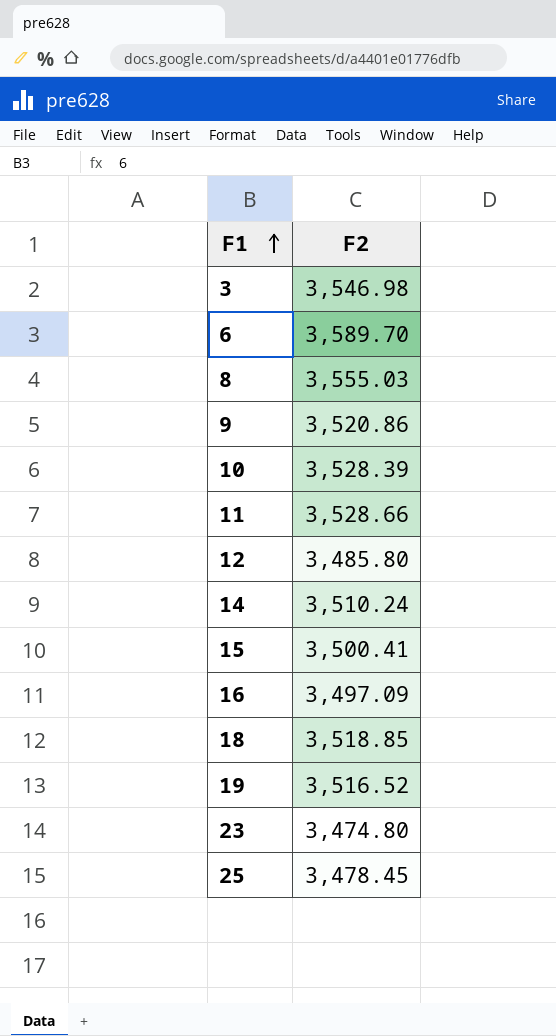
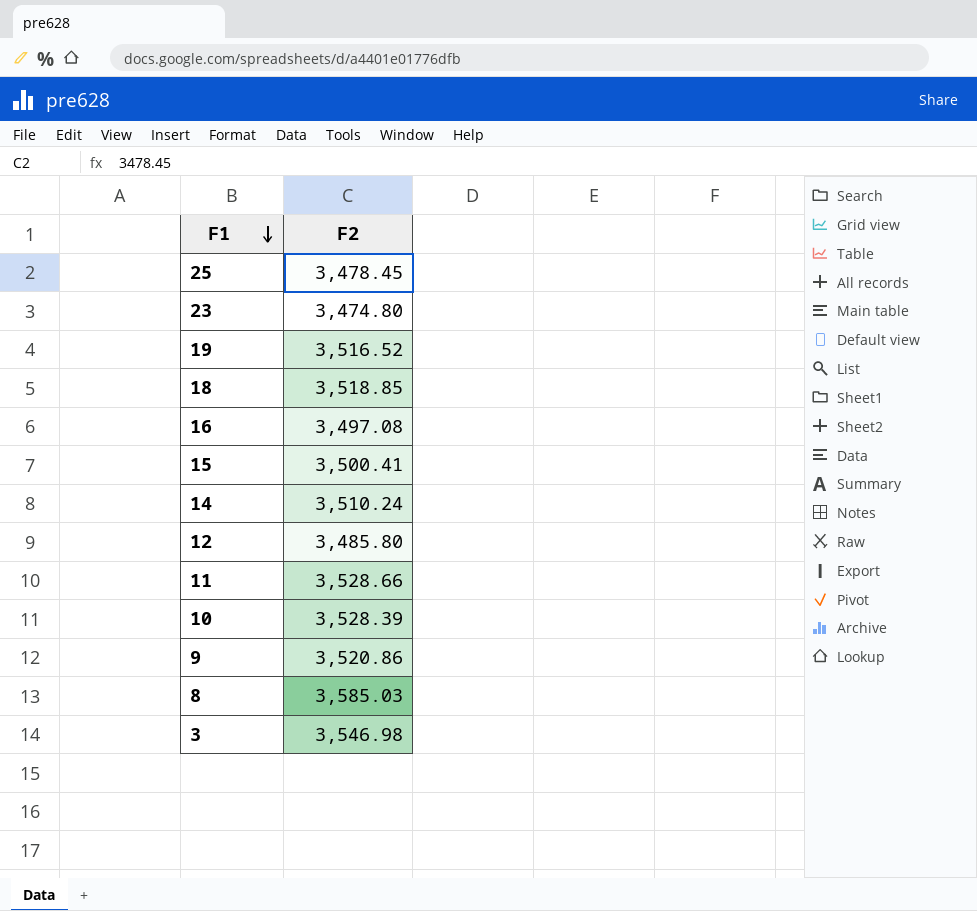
row order: F1 ascending -> F1 descending
row 6: 3,589.70 -> none
16 | F2: 3,497.09 -> 3,497.08
8 | F2: 3,555.03 -> 3,585.03

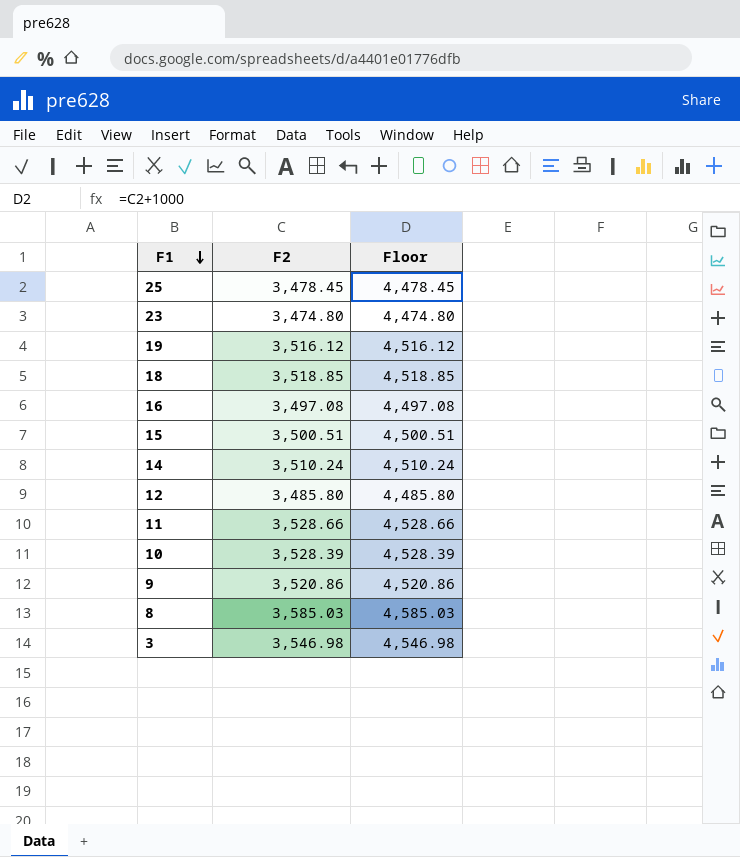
column Floor | formula: none -> [F2] + 1000
19 | F2: 3,516.52 -> 3,516.12
15 | F2: 3,500.41 -> 3,500.51

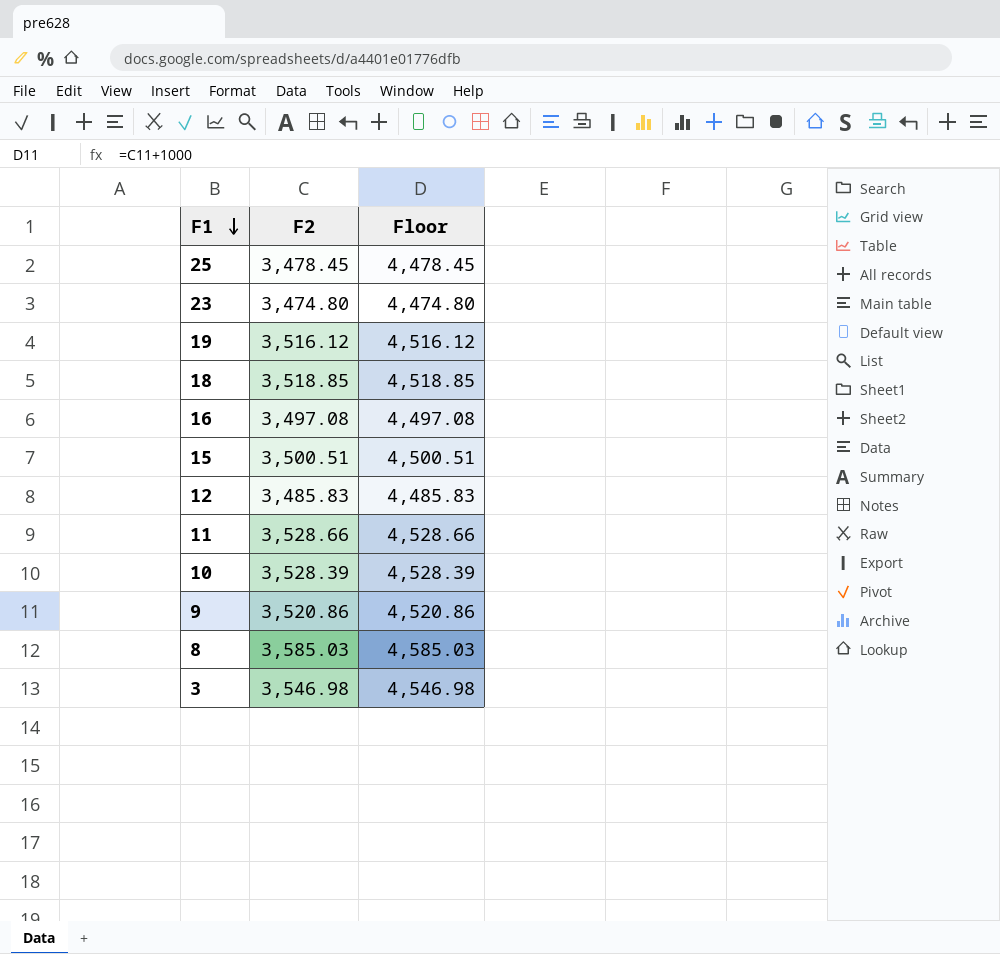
row 14: 3,510.24 | 4,510.24 -> none
12 | F2: 3,485.80 -> 3,485.83
12 | Floor: 4,485.80 -> 4,485.83

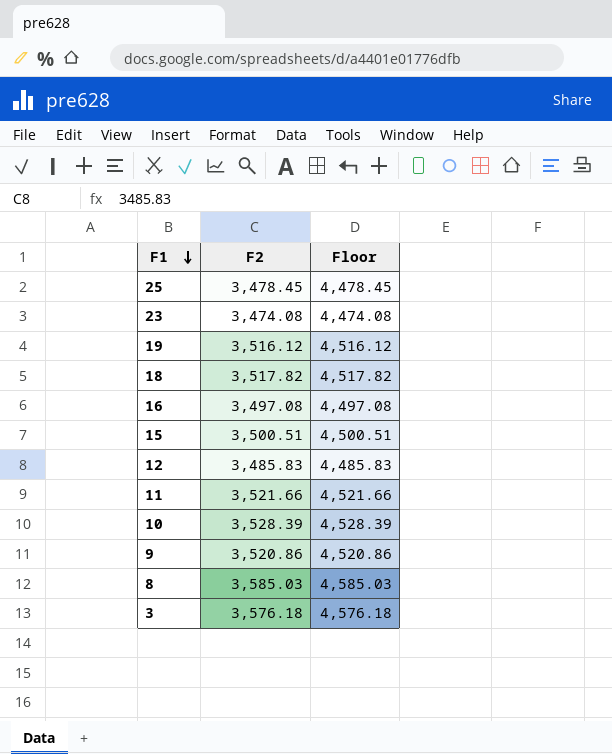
23 | F2: 3,474.80 -> 3,474.08
23 | Floor: 4,474.80 -> 4,474.08
18 | F2: 3,518.85 -> 3,517.82
18 | Floor: 4,518.85 -> 4,517.82
11 | F2: 3,528.66 -> 3,521.66
11 | Floor: 4,528.66 -> 4,521.66
3 | F2: 3,546.98 -> 3,576.18
3 | Floor: 4,546.98 -> 4,576.18

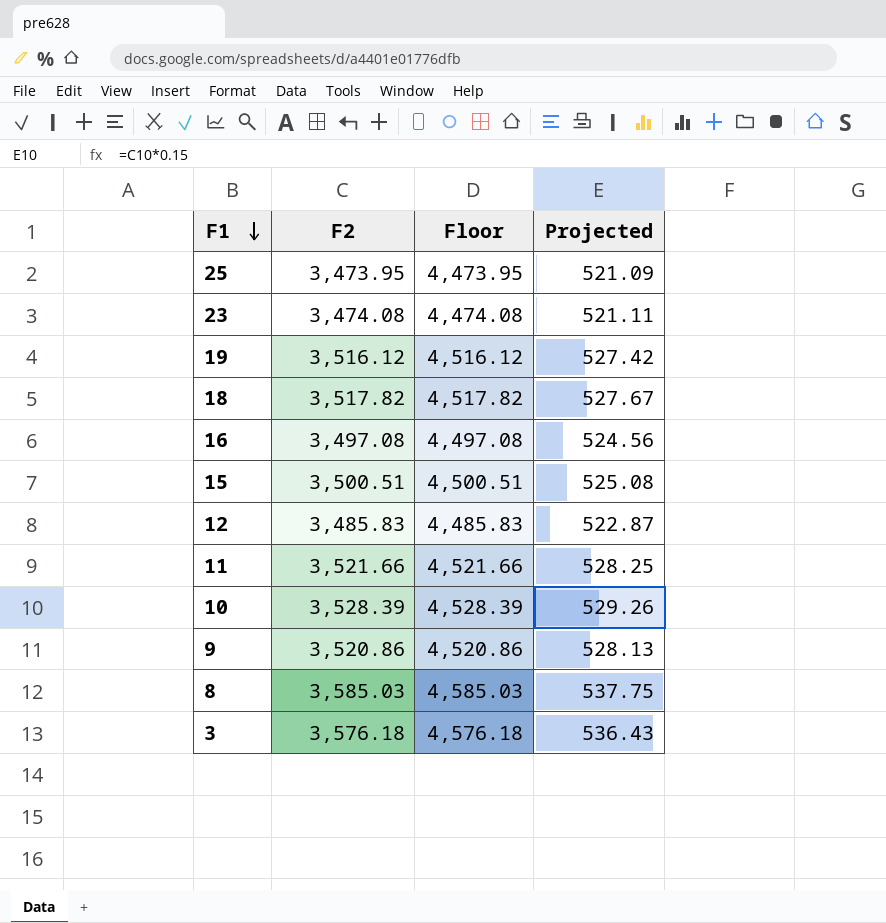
column Projected | formula: none -> [F2] * 0.15
25 | F2: 3,478.45 -> 3,473.95
25 | Floor: 4,478.45 -> 4,473.95

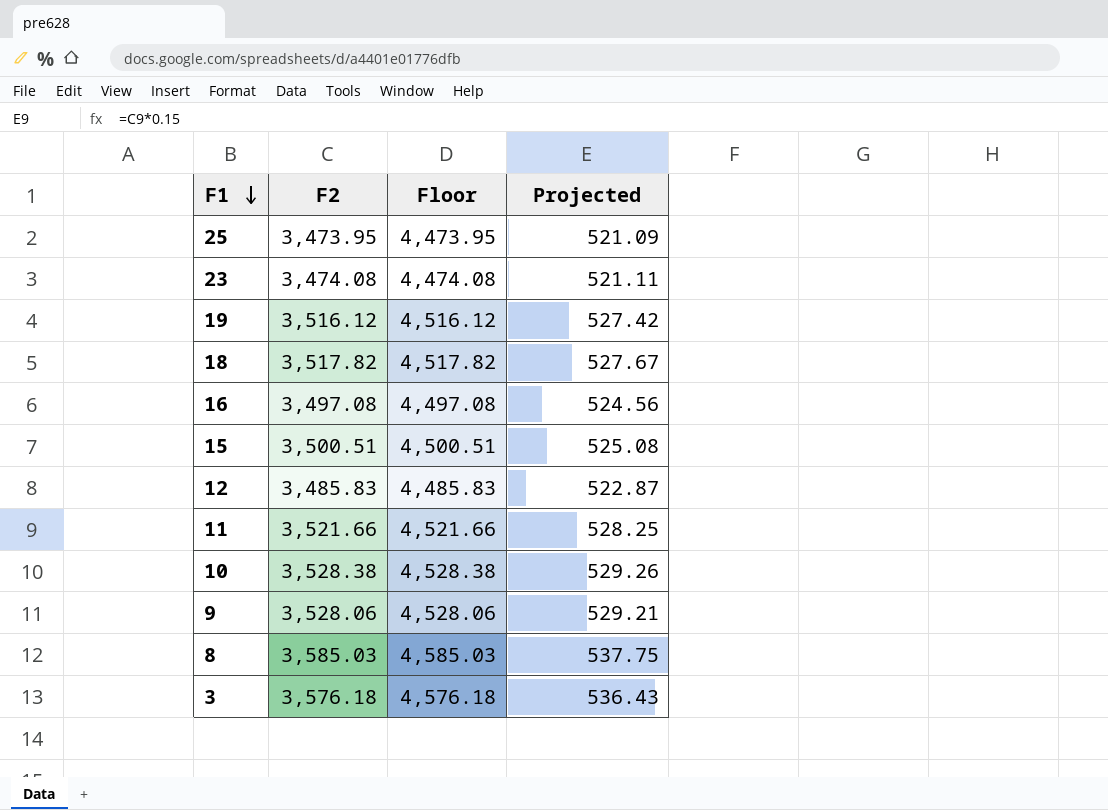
10 | F2: 3,528.39 -> 3,528.38
10 | Floor: 4,528.39 -> 4,528.38
9 | F2: 3,520.86 -> 3,528.06
9 | Floor: 4,520.86 -> 4,528.06
9 | Projected: 528.13 -> 529.21

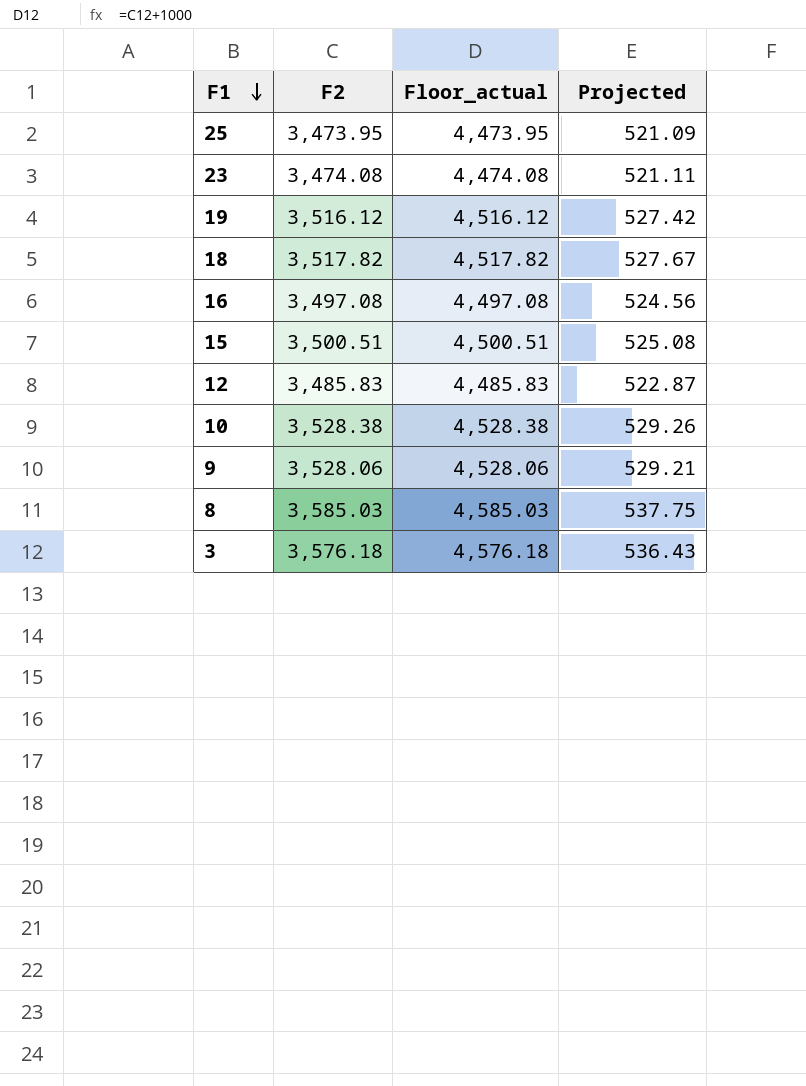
column name: Floor -> Floor_actual
row 11: 3,521.66 | 4,521.66 | 528.25 -> none

